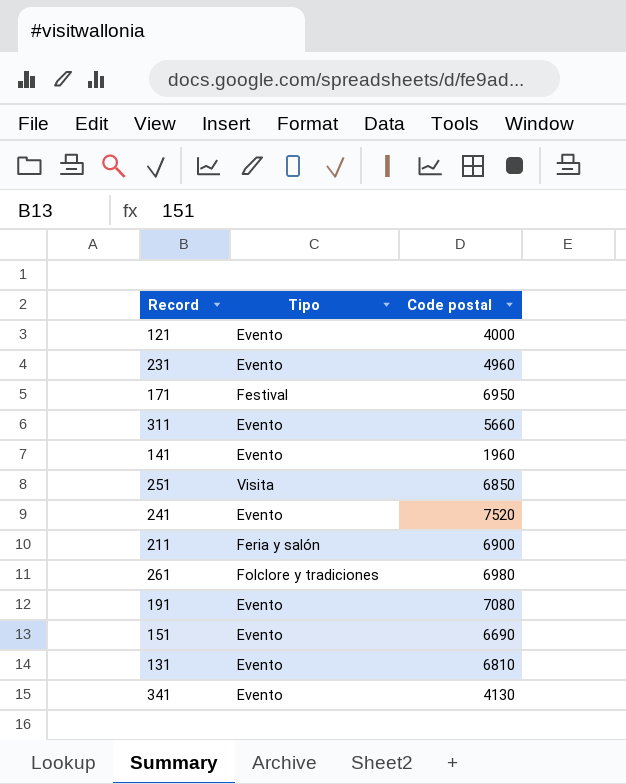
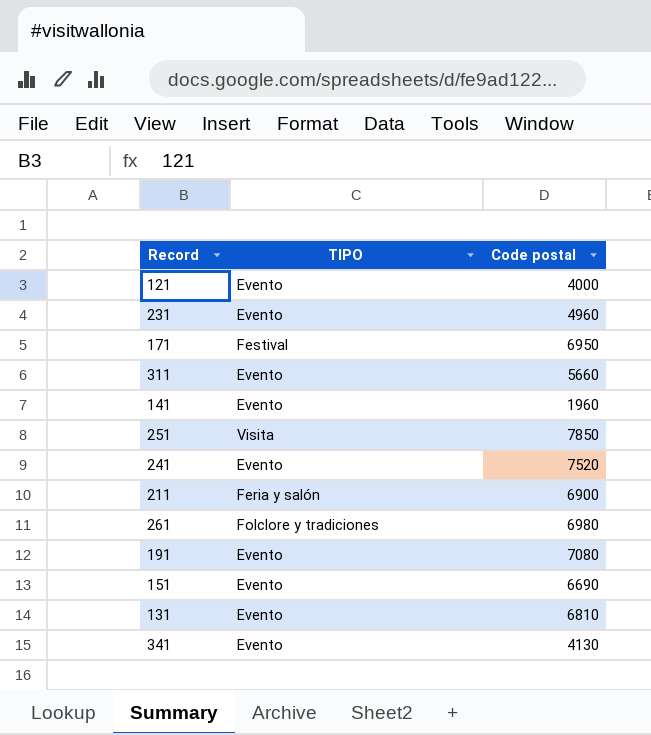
column name: Tipo -> TIPO
251 | Code postal: 6850 -> 7850

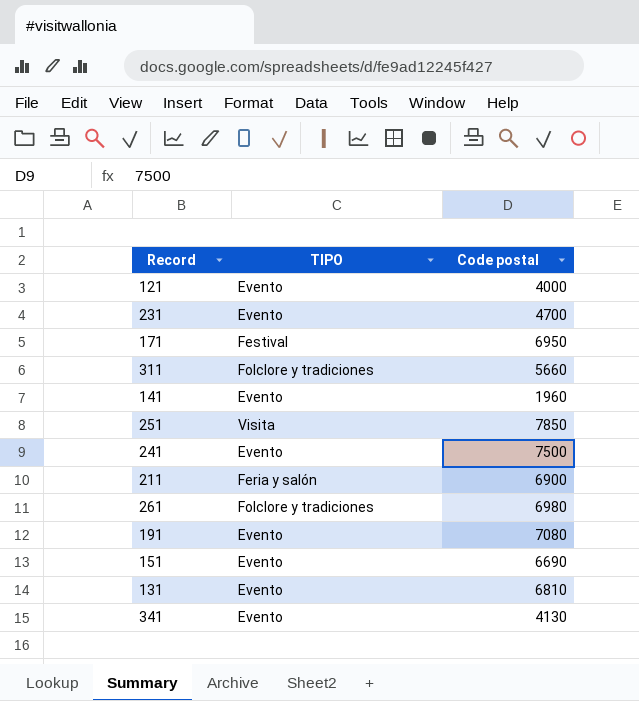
231 | Code postal: 4960 -> 4700
311 | TIPO: Evento -> Folclore y tradiciones
241 | Code postal: 7520 -> 7500

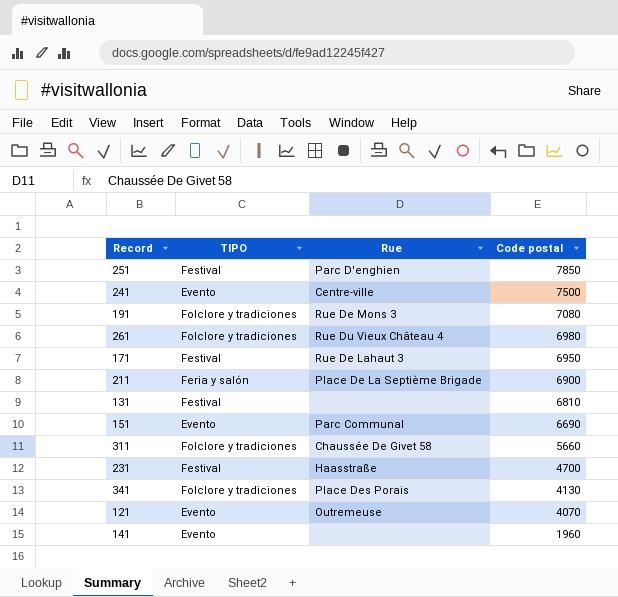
row order: none -> Code postal descending
column Rue | position: none -> 3
251 | TIPO: Visita -> Festival
191 | TIPO: Evento -> Folclore y tradiciones
131 | TIPO: Evento -> Festival
231 | TIPO: Evento -> Festival
341 | TIPO: Evento -> Folclore y tradiciones
121 | Code postal: 4000 -> 4070

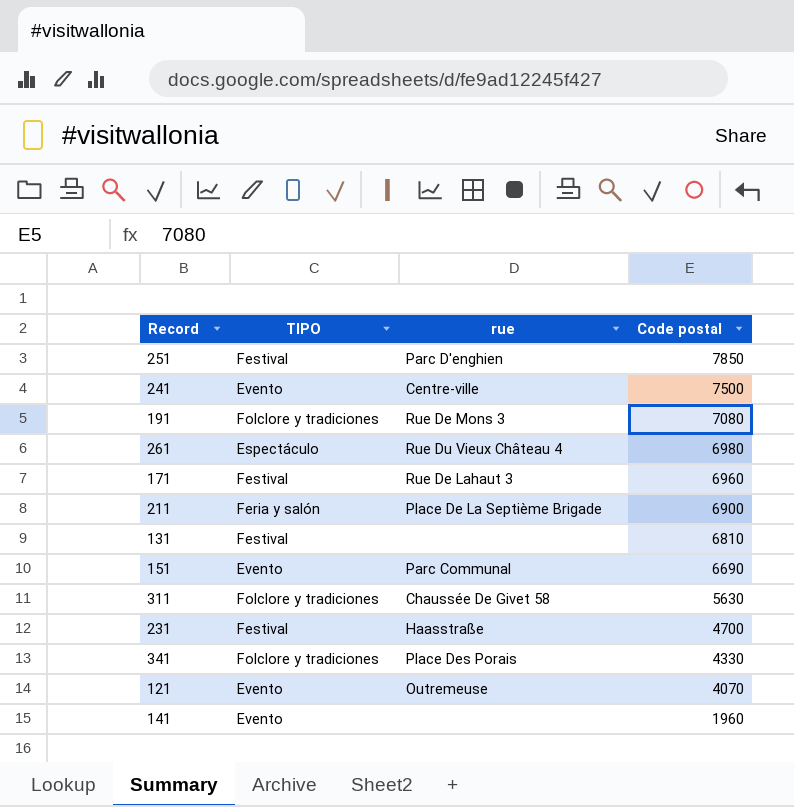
column name: Rue -> rue
261 | TIPO: Folclore y tradiciones -> Espectáculo
171 | Code postal: 6950 -> 6960
311 | Code postal: 5660 -> 5630
341 | Code postal: 4130 -> 4330

